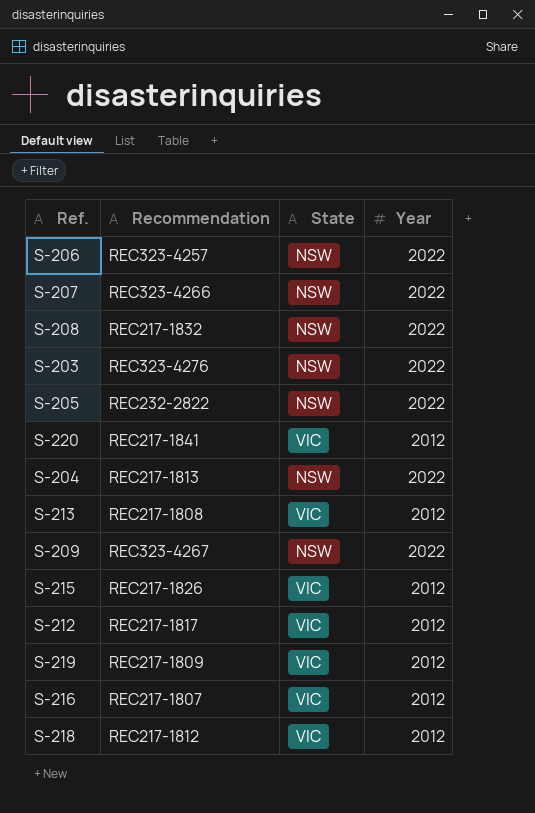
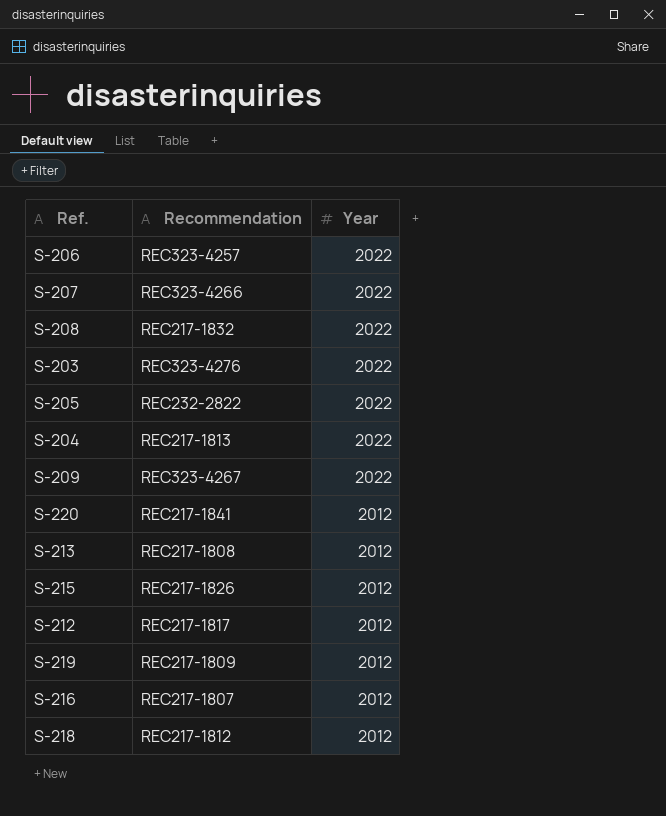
row order: none -> Year descending
column State | position: 3 -> none

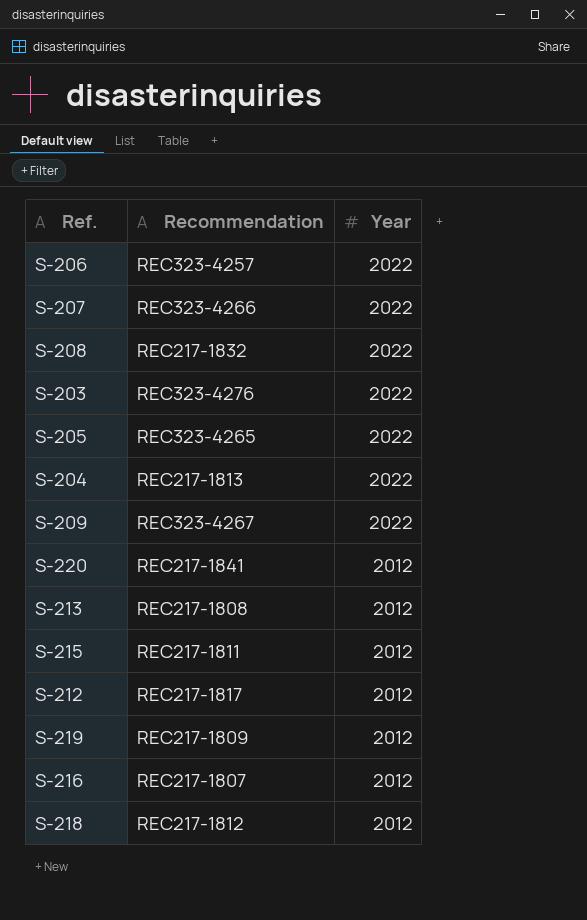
S-205 | Recommendation: REC232-2822 -> REC323-4265
S-215 | Recommendation: REC217-1826 -> REC217-1811

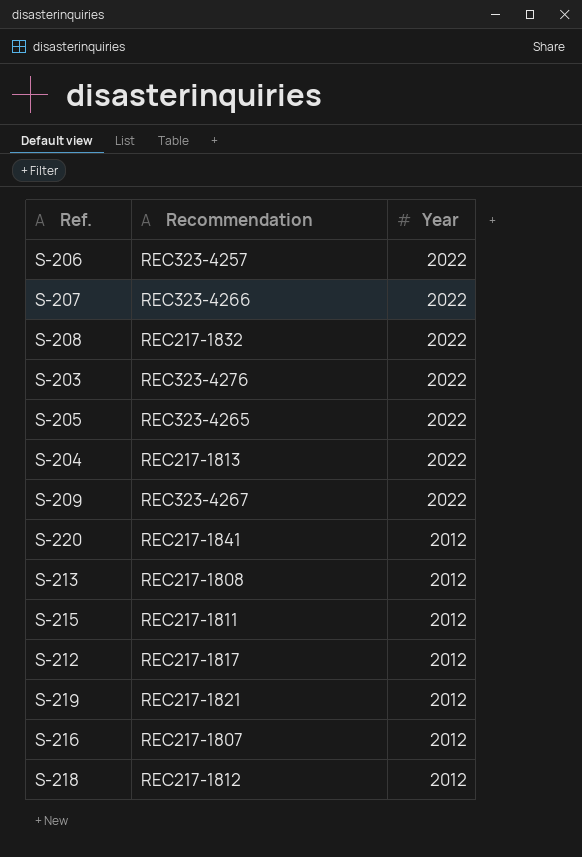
S-219 | Recommendation: REC217-1809 -> REC217-1821

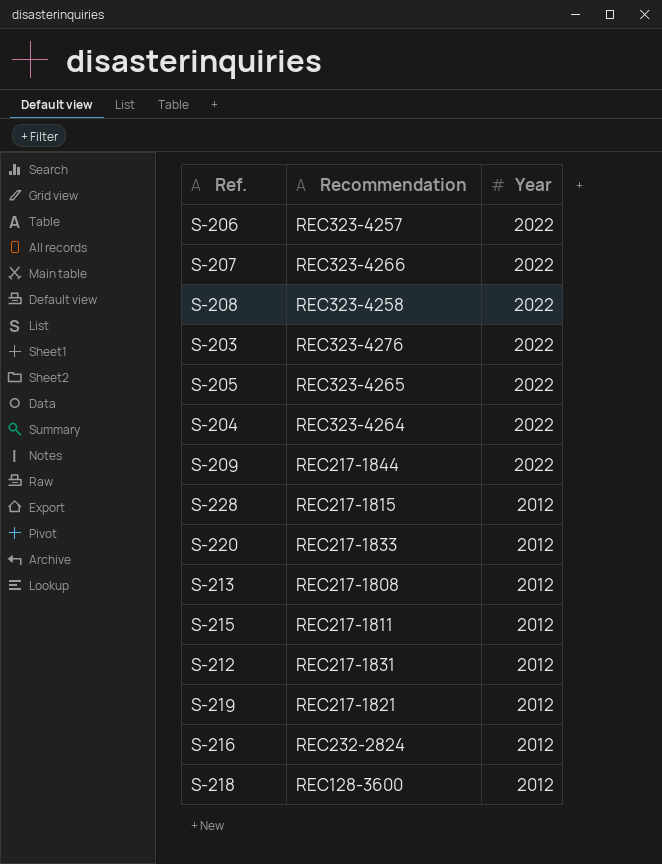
S-208 | Recommendation: REC217-1832 -> REC323-4258
S-204 | Recommendation: REC217-1813 -> REC323-4264
S-209 | Recommendation: REC323-4267 -> REC217-1844
row S-228: none -> REC217-1815 | 2012
S-220 | Recommendation: REC217-1841 -> REC217-1833
S-212 | Recommendation: REC217-1817 -> REC217-1831
S-216 | Recommendation: REC217-1807 -> REC232-2824
S-218 | Recommendation: REC217-1812 -> REC128-3600

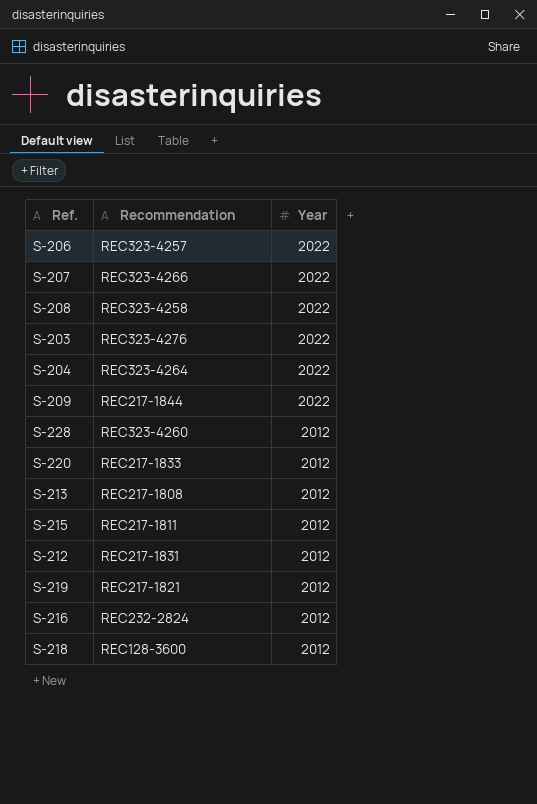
row S-205: REC323-4265 | 2022 -> none
S-228 | Recommendation: REC217-1815 -> REC323-4260

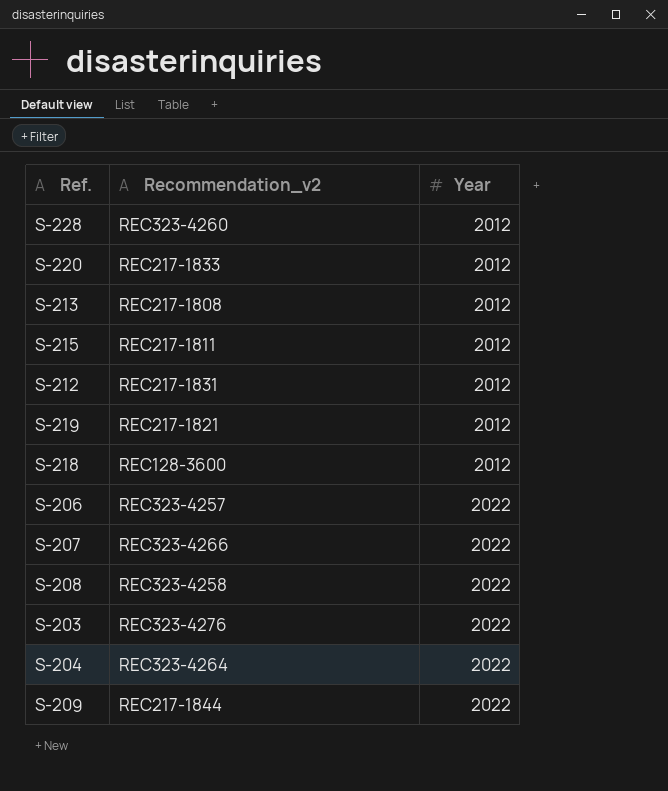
row order: Year descending -> Year ascending
column name: Recommendation -> Recommendation_v2
row S-216: REC232-2824 | 2012 -> none

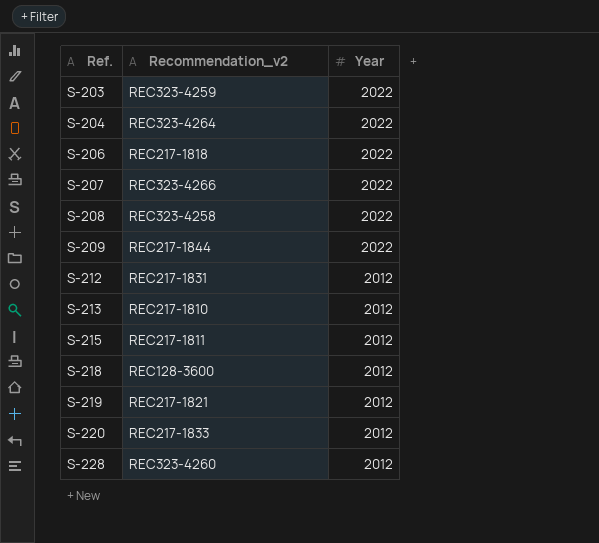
row order: Year ascending -> Ref. ascending
S-203 | Recommendation_v2: REC323-4276 -> REC323-4259
S-206 | Recommendation_v2: REC323-4257 -> REC217-1818
S-213 | Recommendation_v2: REC217-1808 -> REC217-1810

